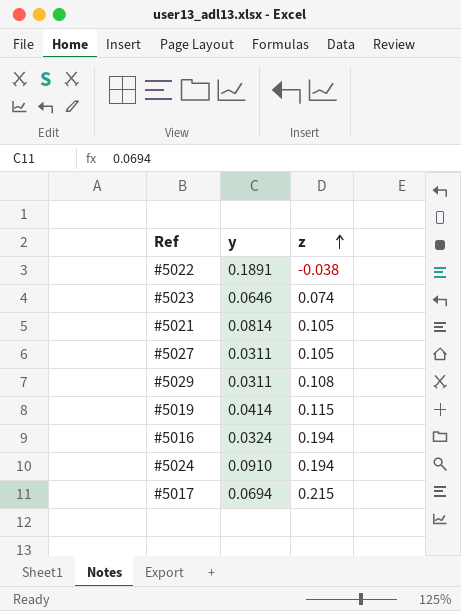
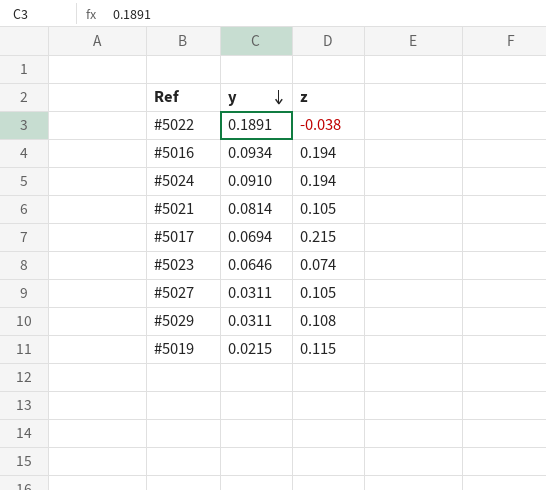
row order: z ascending -> y descending
#5016 | y: 0.0324 -> 0.0934
#5019 | y: 0.0414 -> 0.0215

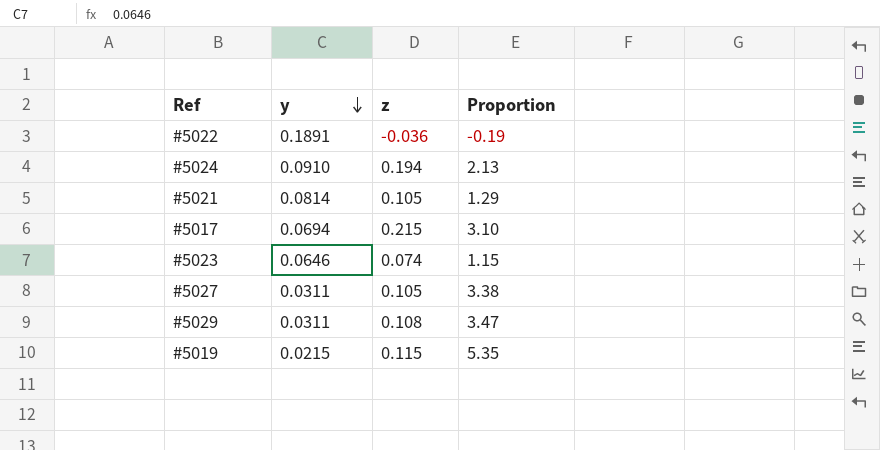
column Proportion | formula: none -> [z] / [y]
row #5016: 0.0934 | 0.194 -> none
#5022 | z: -0.038 -> -0.036

